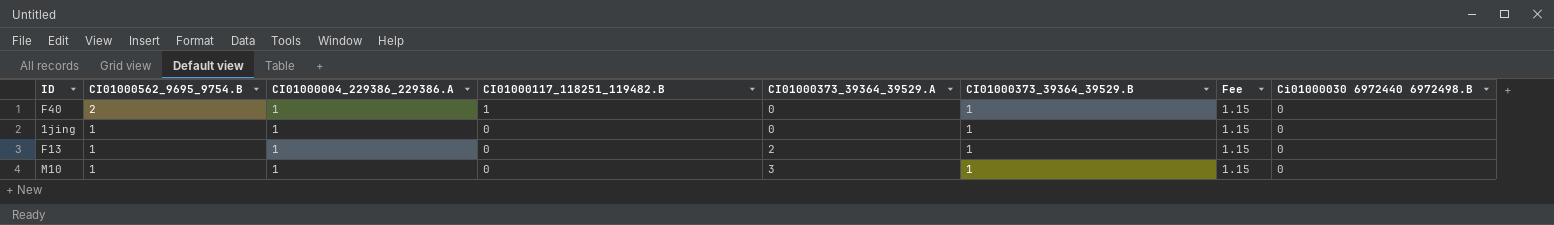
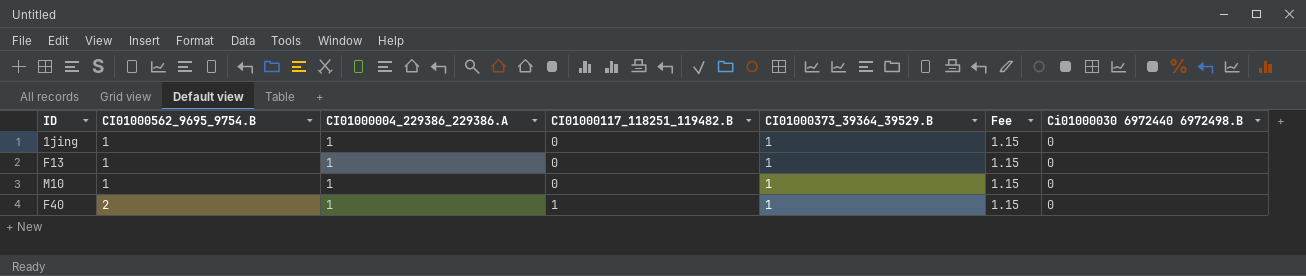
row order: CI01000562_9695_9754.B descending -> CI01000562_9695_9754.B ascending
column CI01000373_39364_39529.A | position: 5 -> none

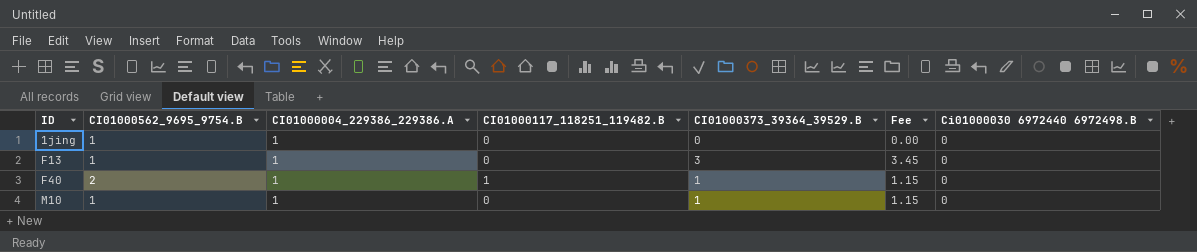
row order: CI01000562_9695_9754.B ascending -> ID ascending
1jing | CI01000373_39364_39529.B: 1 -> 0
1jing | Fee: 1.15 -> 0.00
F13 | CI01000373_39364_39529.B: 1 -> 3
F13 | Fee: 1.15 -> 3.45

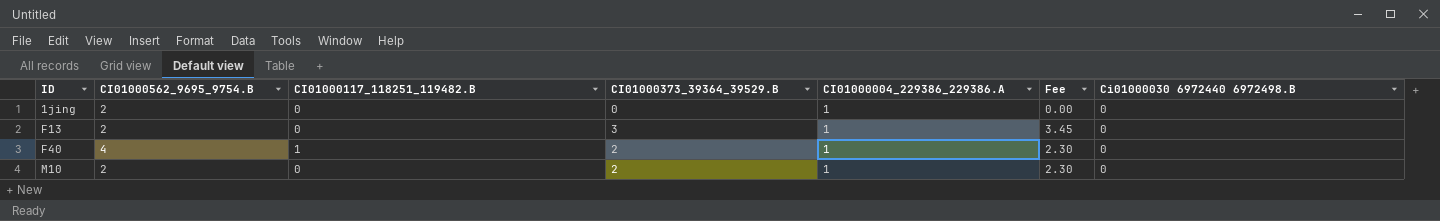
column CI01000004_229386_229386.A | position: 3 -> 5
1jing | CI01000562_9695_9754.B: 1 -> 2
F13 | CI01000562_9695_9754.B: 1 -> 2
F40 | CI01000562_9695_9754.B: 2 -> 4
F40 | CI01000373_39364_39529.B: 1 -> 2
F40 | Fee: 1.15 -> 2.30
M10 | CI01000562_9695_9754.B: 1 -> 2
M10 | CI01000373_39364_39529.B: 1 -> 2
M10 | Fee: 1.15 -> 2.30

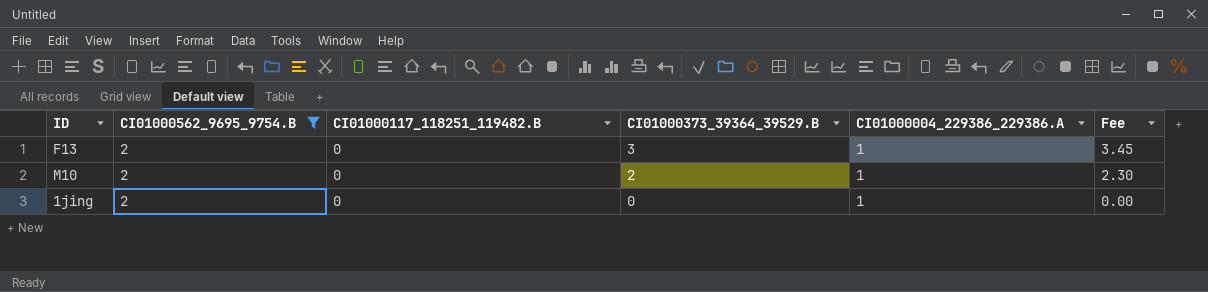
filter: none -> CI01000562_9695_9754.B = 2
row order: ID ascending -> CI01000373_39364_39529.B descending
column Ci01000030 6972440 6972498.B | position: 7 -> none

